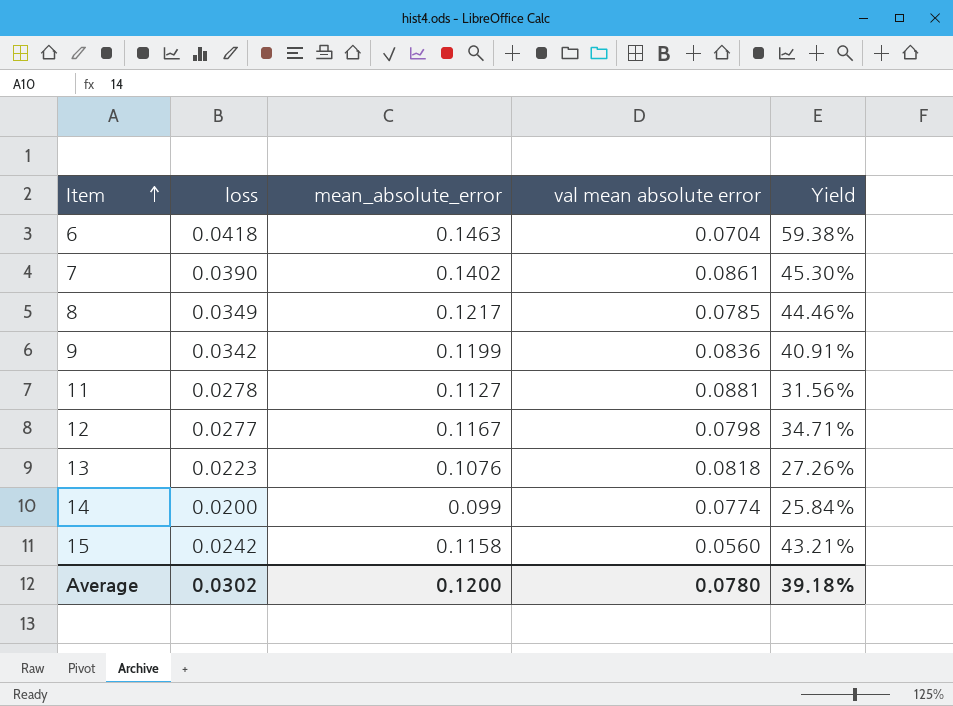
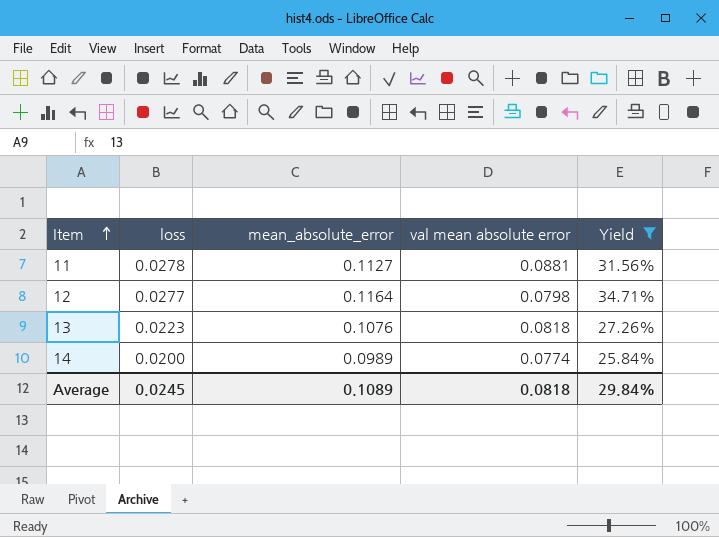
filter: none -> Yield <= 34.71%
12 | mean_absolute_error: 0.1167 -> 0.1164
14 | mean_absolute_error: 0.099 -> 0.0989
Average | loss: 0.0302 -> 0.0245
Average | mean_absolute_error: 0.1200 -> 0.1089
Average | val mean absolute error: 0.0780 -> 0.0818
Average | Yield: 39.18% -> 29.84%

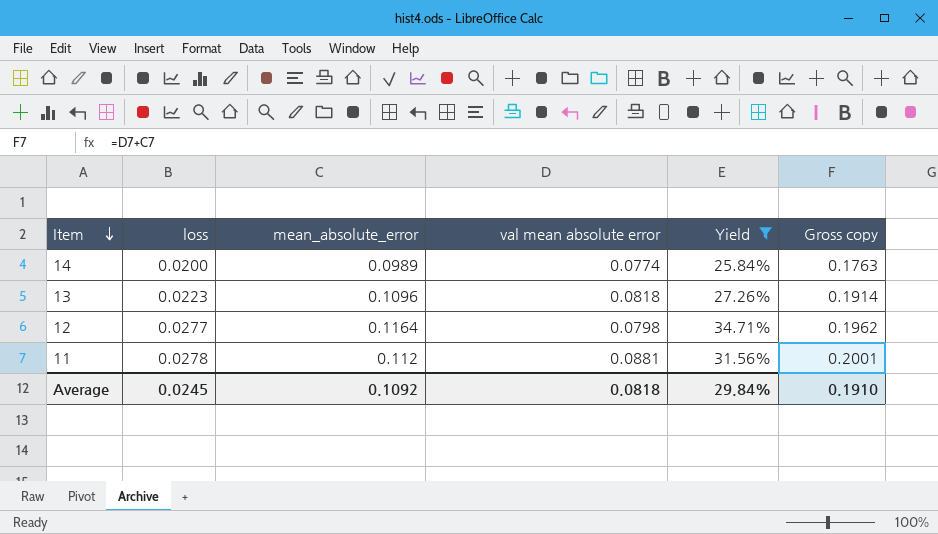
row order: Item ascending -> Item descending
column Gross copy | formula: none -> [mean_absolute_error] + [val mean absolute error]
13 | mean_absolute_error: 0.1076 -> 0.1096
11 | mean_absolute_error: 0.1127 -> 0.112
Average | mean_absolute_error: 0.1089 -> 0.1092

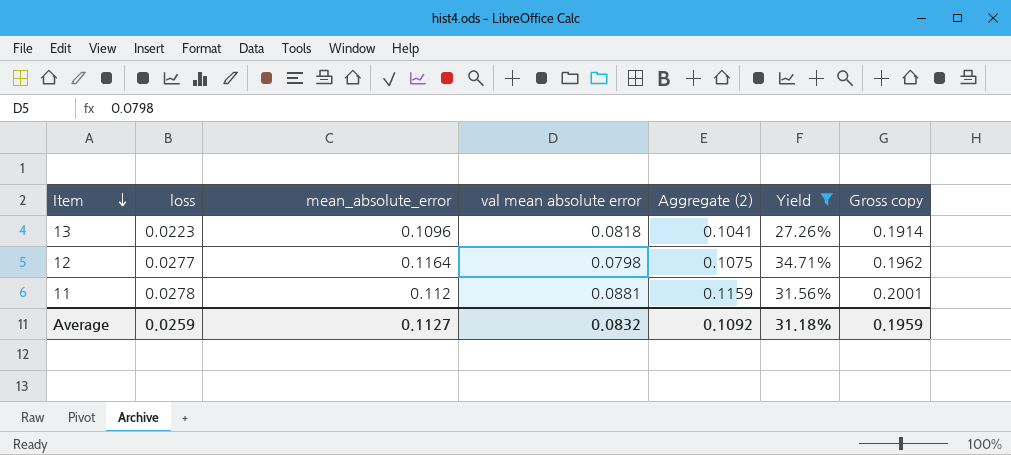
column Aggregate (2) | formula: none -> [loss] + [val mean absolute error]
row 14: 0.0200 | 0.0989 | 0.0774 | 25.84% | 0.1763 -> none
Average | loss: 0.0245 -> 0.0259
Average | mean_absolute_error: 0.1092 -> 0.1127
Average | val mean absolute error: 0.0818 -> 0.0832
Average | Yield: 29.84% -> 31.18%
Average | Gross copy: 0.1910 -> 0.1959

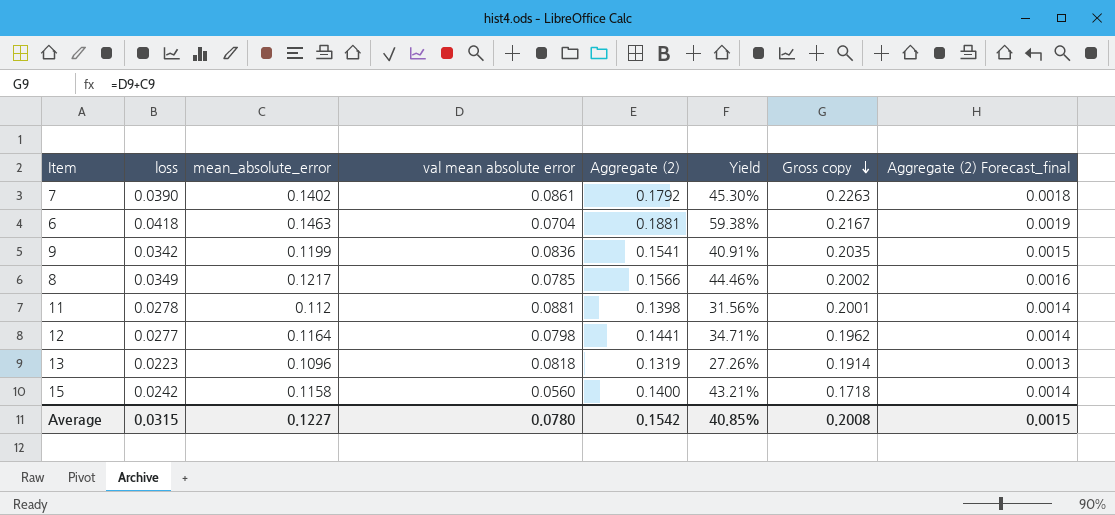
filter: Yield <= 34.71% -> none
row order: Item descending -> Gross copy descending
column Aggregate (2) | formula: [loss] + [val mean absolute error] -> [loss] + [mean_absolute_error]
column Aggregate (2) Forecast_final | formula: none -> [Aggregate (2)] * 0.01
Average | loss: 0.0259 -> 0.0315
Average | mean_absolute_error: 0.1127 -> 0.1227
Average | val mean absolute error: 0.0832 -> 0.0780
Average | Aggregate (2): 0.1092 -> 0.1542
Average | Yield: 31.18% -> 40.85%
Average | Gross copy: 0.1959 -> 0.2008

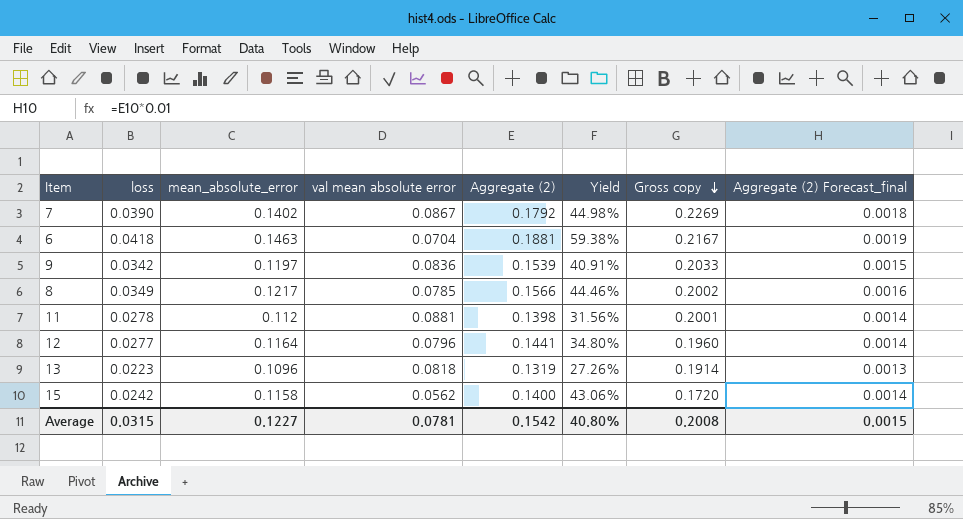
7 | val mean absolute error: 0.0861 -> 0.0867
7 | Yield: 45.30% -> 44.98%
7 | Gross copy: 0.2263 -> 0.2269
9 | mean_absolute_error: 0.1199 -> 0.1197
9 | Aggregate (2): 0.1541 -> 0.1539
9 | Gross copy: 0.2035 -> 0.2033
12 | val mean absolute error: 0.0798 -> 0.0796
12 | Yield: 34.71% -> 34.80%
12 | Gross copy: 0.1962 -> 0.1960
15 | val mean absolute error: 0.0560 -> 0.0562
15 | Yield: 43.21% -> 43.06%
15 | Gross copy: 0.1718 -> 0.1720
Average | val mean absolute error: 0.0780 -> 0.0781
Average | Yield: 40.85% -> 40.80%

